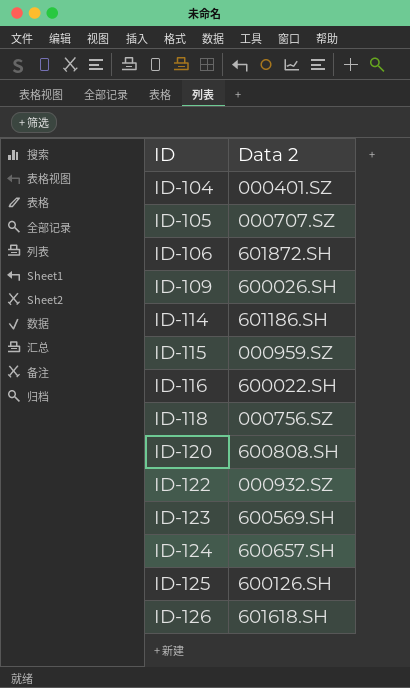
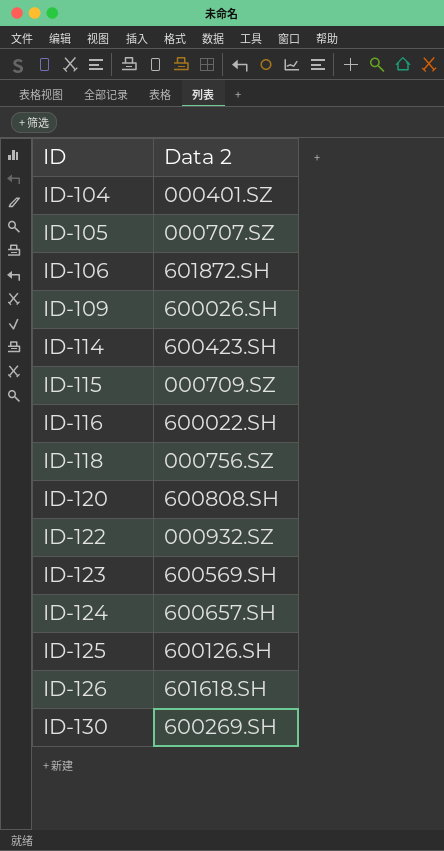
ID-114 | Data 2: 601186.SH -> 600423.SH
ID-115 | Data 2: 000959.SZ -> 000709.SZ
row ID-130: none -> 600269.SH

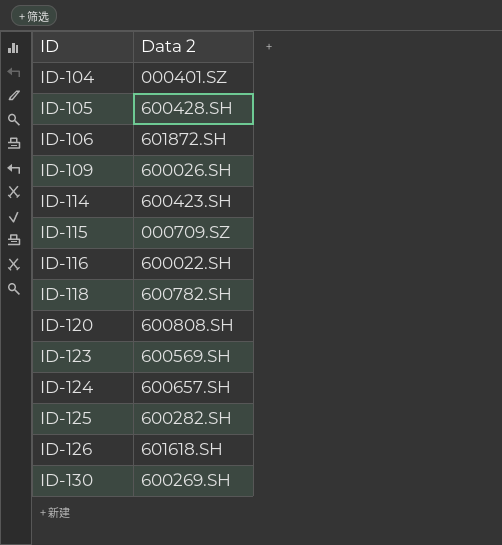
row ID-122: 000932.SZ -> none
ID-105 | Data 2: 000707.SZ -> 600428.SH
ID-118 | Data 2: 000756.SZ -> 600782.SH
ID-125 | Data 2: 600126.SH -> 600282.SH

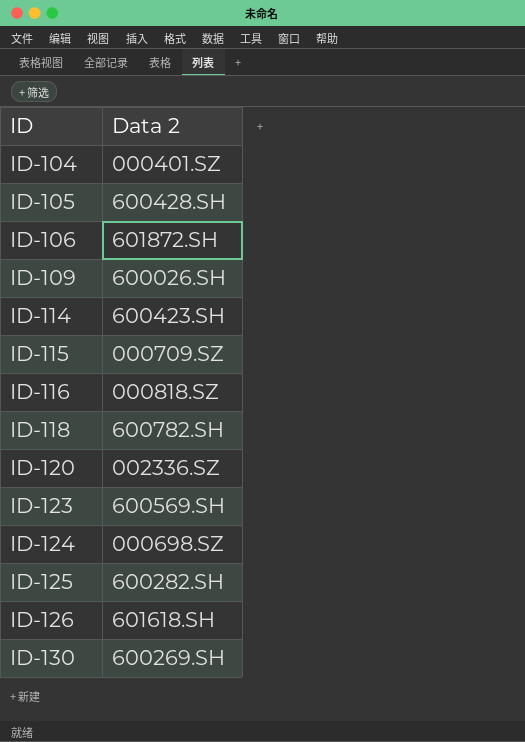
ID-116 | Data 2: 600022.SH -> 000818.SZ
ID-120 | Data 2: 600808.SH -> 002336.SZ
ID-124 | Data 2: 600657.SH -> 000698.SZ

